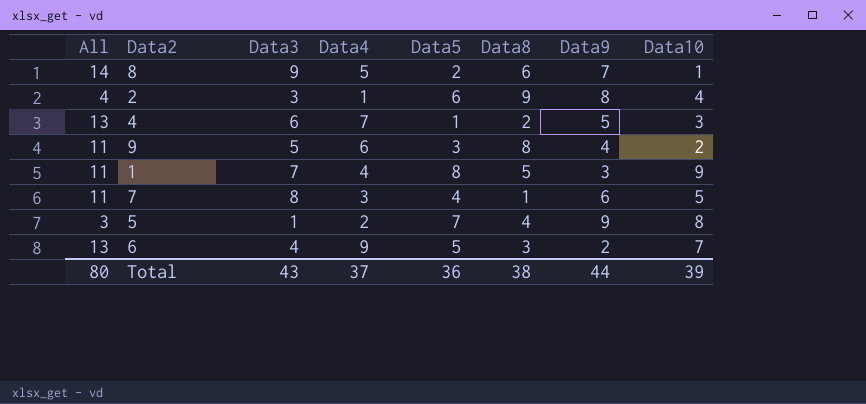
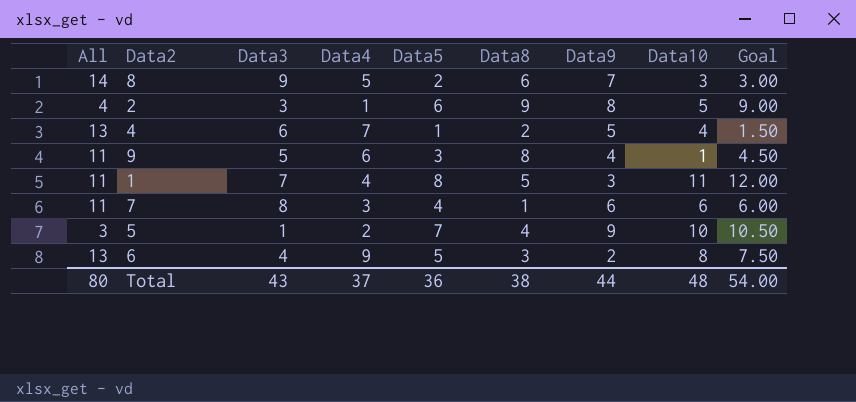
column Goal | formula: none -> [Data5] * 1.5
8 | Data10: 1 -> 3
2 | Data10: 4 -> 5
4 | Data10: 3 -> 4
9 | Data10: 2 -> 1
1 | Data10: 9 -> 11
7 | Data10: 5 -> 6
5 | Data10: 8 -> 10
6 | Data10: 7 -> 8
Total | Data10: 39 -> 48

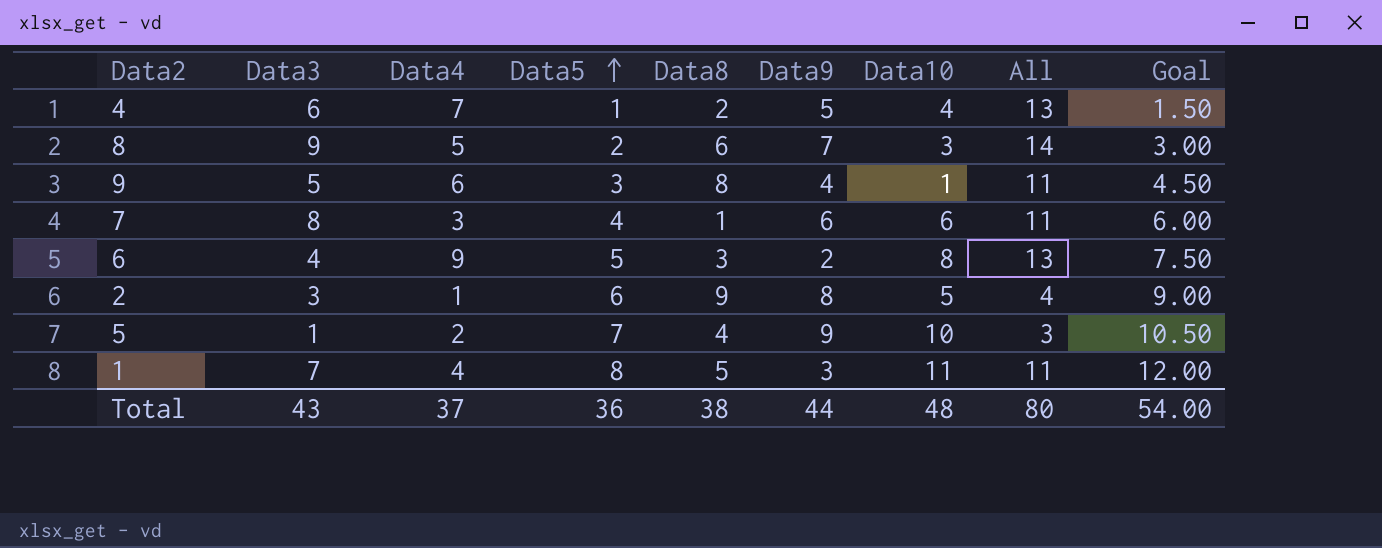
row order: none -> Data5 ascending
column All | position: 1 -> 8

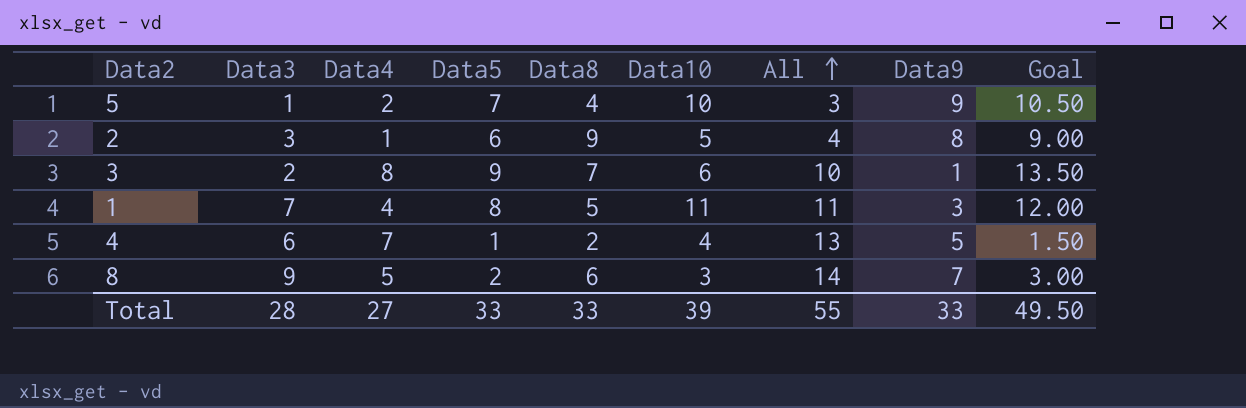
row order: Data5 ascending -> All ascending
column Data9 | position: 6 -> 8
row 9: 5 | 6 | 3 | 8 | 4 | 1 | 11 | 4.50 -> none
row 7: 8 | 3 | 4 | 1 | 6 | 6 | 11 | 6.00 -> none
row 6: 4 | 9 | 5 | 3 | 2 | 8 | 13 | 7.50 -> none
row 3: none -> 2 | 8 | 9 | 7 | 6 | 10 | 1 | 13.50
Total | Data3: 43 -> 28
Total | Data4: 37 -> 27
Total | Data5: 36 -> 33
Total | Data8: 38 -> 33
Total | Data10: 48 -> 39
Total | All: 80 -> 55
Total | Data9: 44 -> 33
Total | Goal: 54.00 -> 49.50

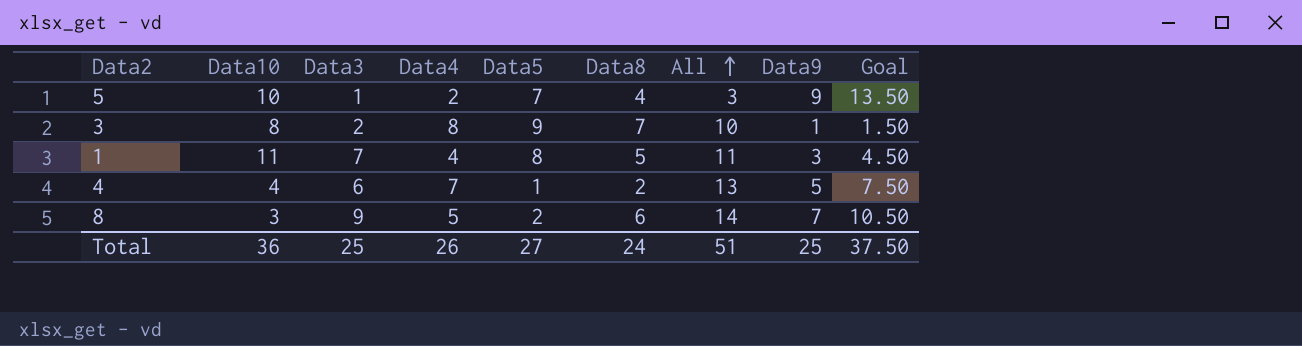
column Data10 | position: 6 -> 2
column Goal | formula: [Data5] * 1.5 -> [Data9] * 1.5
row 2: 3 | 1 | 6 | 9 | 5 | 4 | 8 | 9.00 -> none
3 | Data10: 6 -> 8
Total | Data10: 39 -> 36
Total | Data3: 28 -> 25
Total | Data4: 27 -> 26
Total | Data5: 33 -> 27
Total | Data8: 33 -> 24
Total | All: 55 -> 51
Total | Data9: 33 -> 25
Total | Goal: 49.50 -> 37.50

